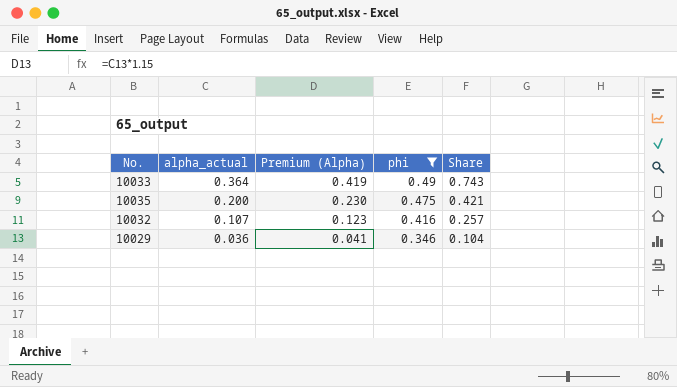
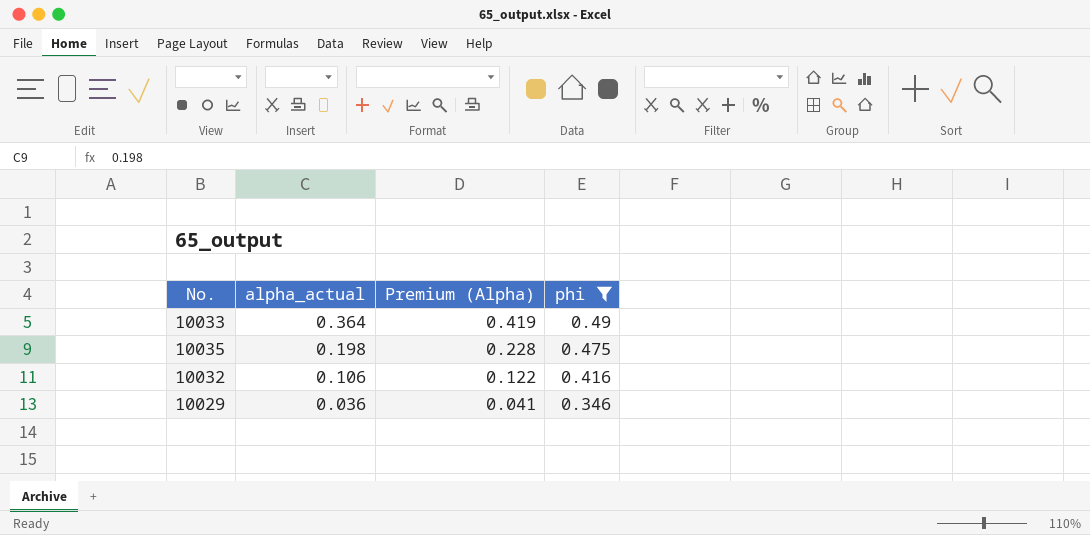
column Share | formula: [alpha_actual] / [phi] -> none
10035 | alpha_actual: 0.200 -> 0.198
10035 | Premium (Alpha): 0.230 -> 0.228
10032 | alpha_actual: 0.107 -> 0.106
10032 | Premium (Alpha): 0.123 -> 0.122

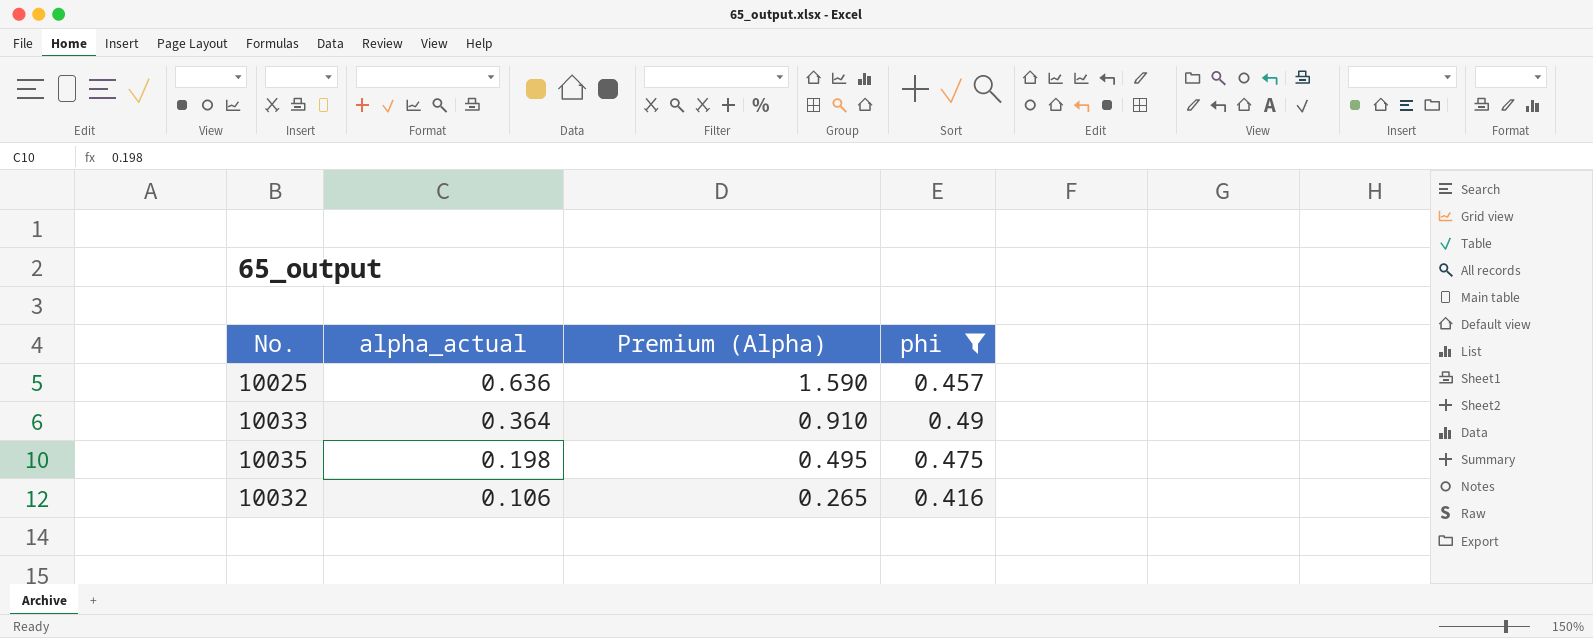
column Premium (Alpha) | formula: [alpha_actual] * 1.15 -> [alpha_actual] * 2.5
row 10029: 0.036 | 0.041 | 0.346 -> none
row 10025: none -> 0.636 | 1.590 | 0.457

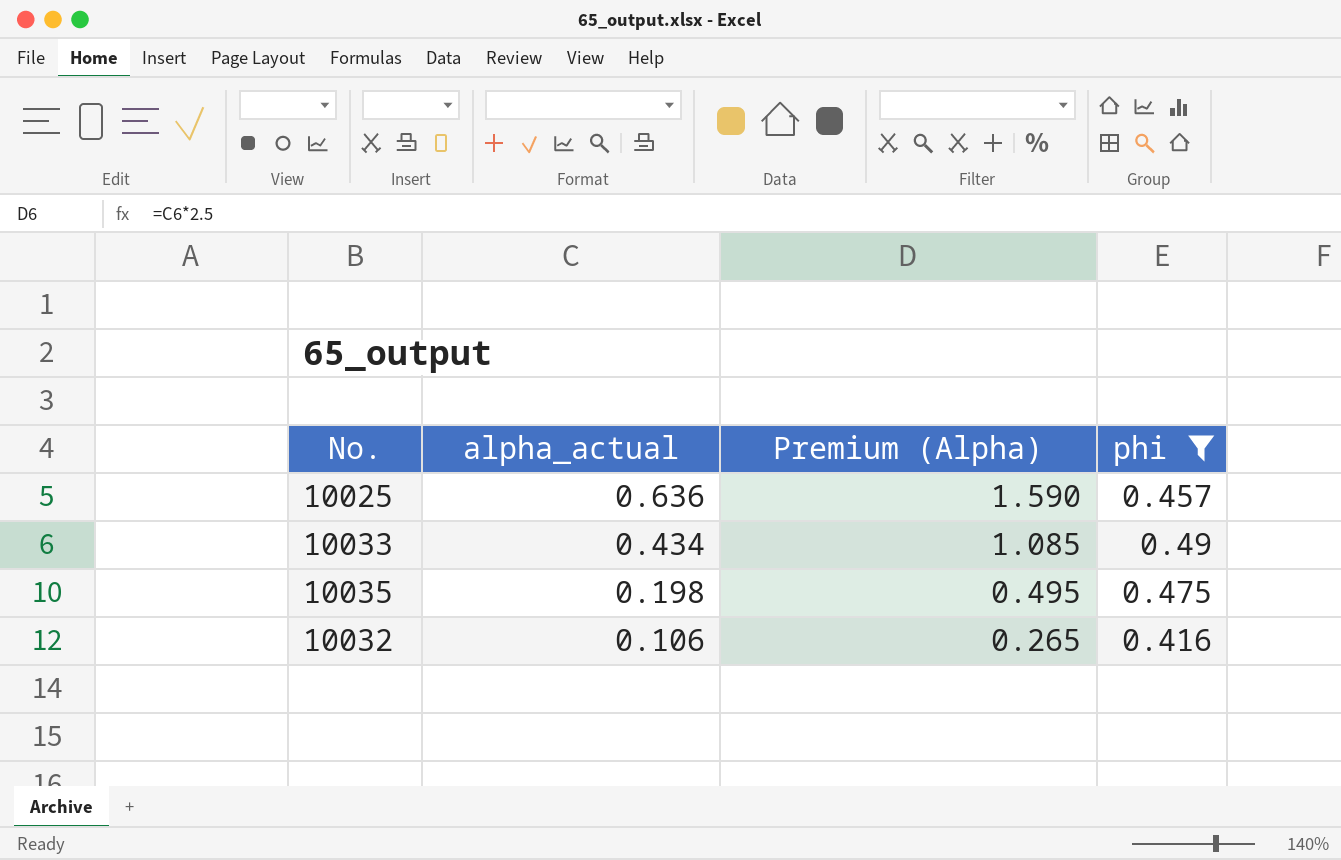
10033 | alpha_actual: 0.364 -> 0.434
10033 | Premium (Alpha): 0.910 -> 1.085

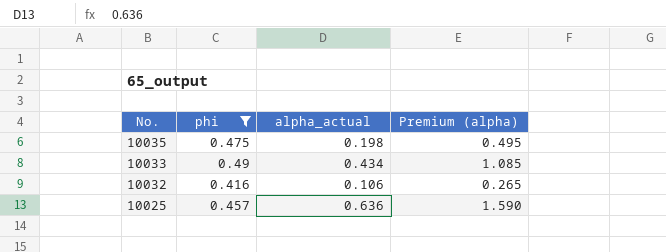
row order: alpha_actual descending -> No. descending
column phi | position: 4 -> 2
column name: Premium (Alpha) -> Premium (alpha)

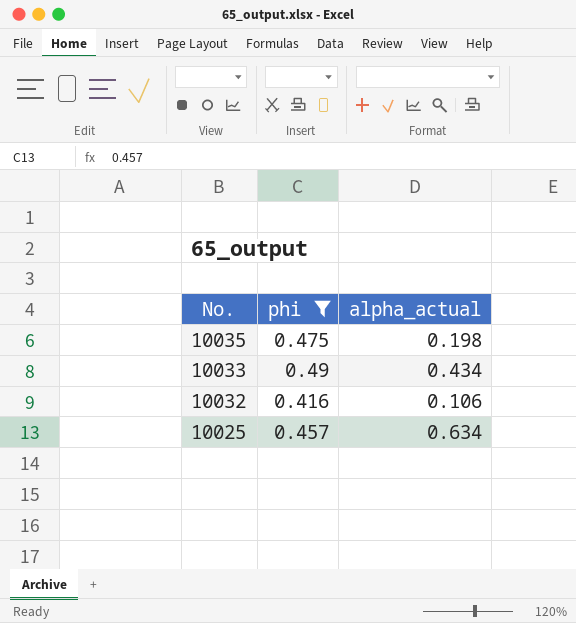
column Premium (alpha) | formula: [alpha_actual] * 2.5 -> none
10025 | alpha_actual: 0.636 -> 0.634

